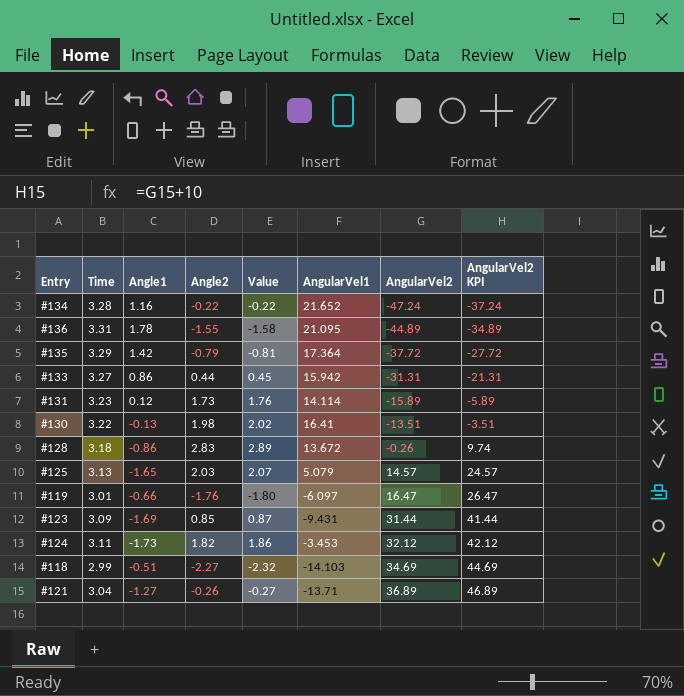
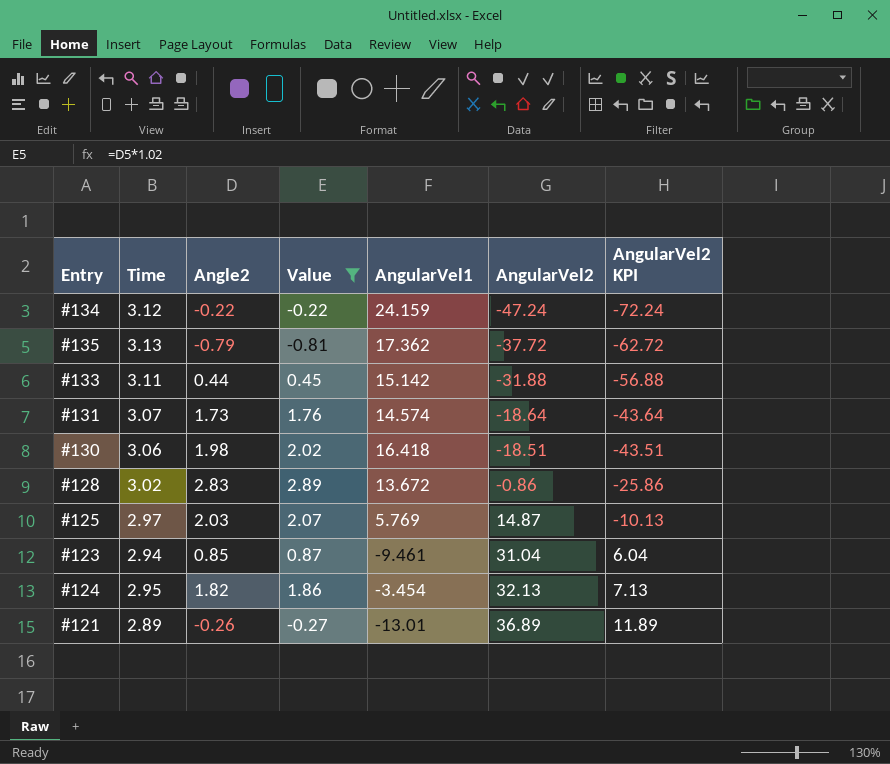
filter: none -> Value >= -0.81
column Angle1 | position: 3 -> none
column AngularVel2 KPI | formula: [AngularVel2] + 10 -> [AngularVel2] - 25
#134 | Time: 3.28 -> 3.12
#134 | AngularVel1: 21.652 -> 24.159
#135 | Time: 3.29 -> 3.13
#135 | AngularVel1: 17.364 -> 17.362
#133 | Time: 3.27 -> 3.11
#133 | AngularVel1: 15.942 -> 15.142
#133 | AngularVel2: -31.31 -> -31.88
#131 | Time: 3.23 -> 3.07
#131 | AngularVel1: 14.114 -> 14.574
#131 | AngularVel2: -15.89 -> -18.64
#130 | Time: 3.22 -> 3.06
#130 | AngularVel1: 16.41 -> 16.418
#130 | AngularVel2: -13.51 -> -18.51
#128 | Time: 3.18 -> 3.02
#128 | AngularVel2: -0.26 -> -0.86
#125 | Time: 3.13 -> 2.97
#125 | AngularVel1: 5.079 -> 5.769
#125 | AngularVel2: 14.57 -> 14.87
#123 | Time: 3.09 -> 2.94
#123 | AngularVel1: -9.431 -> -9.461
#123 | AngularVel2: 31.44 -> 31.04
#124 | Time: 3.11 -> 2.95
#124 | AngularVel1: -3.453 -> -3.454
#124 | AngularVel2: 32.12 -> 32.13
#121 | Time: 3.04 -> 2.89
#121 | AngularVel1: -13.71 -> -13.01

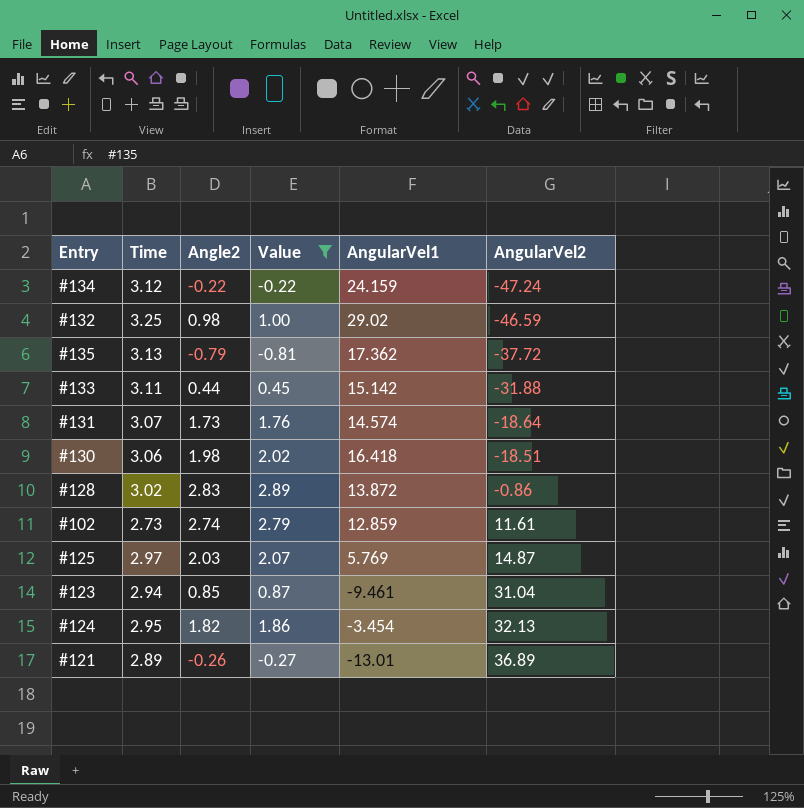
column AngularVel2 KPI | formula: [AngularVel2] - 25 -> none
row #132: none -> 3.25 | 0.98 | 1.00 | 29.02 | -46.59
#128 | AngularVel1: 13.672 -> 13.872
row #102: none -> 2.73 | 2.74 | 2.79 | 12.859 | 11.61

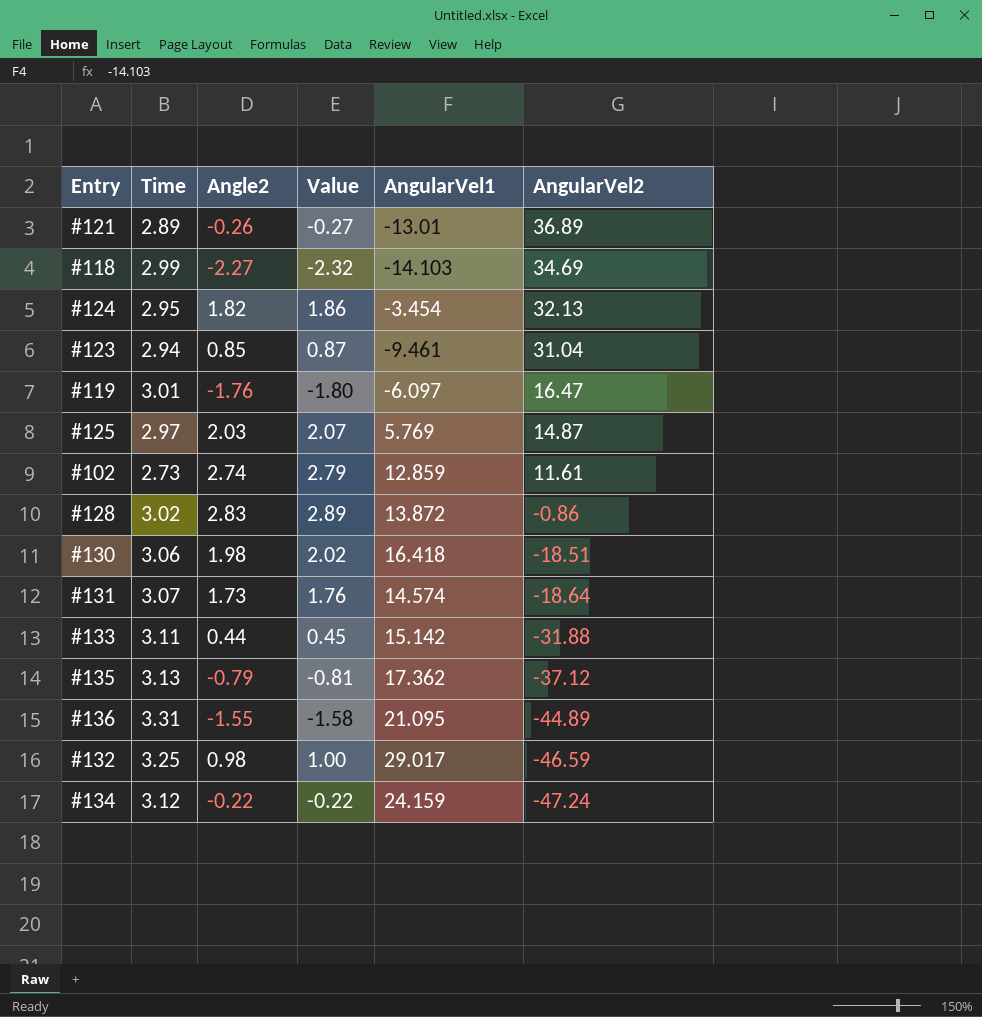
filter: Value >= -0.81 -> none
row order: AngularVel2 ascending -> AngularVel2 descending
#135 | AngularVel2: -37.72 -> -37.12
#132 | AngularVel1: 29.02 -> 29.017

